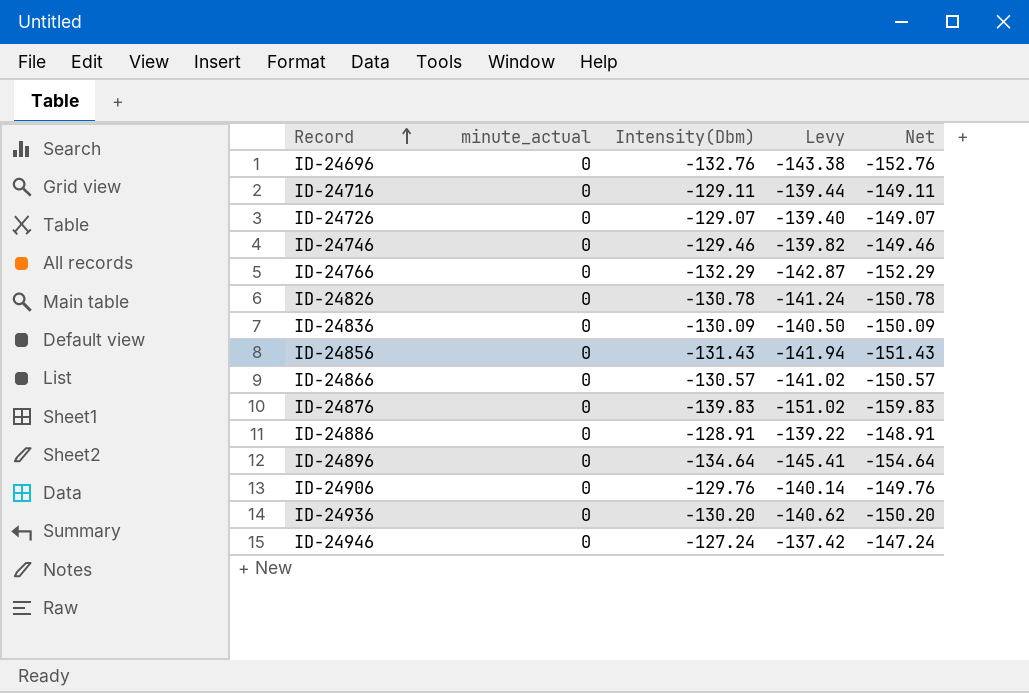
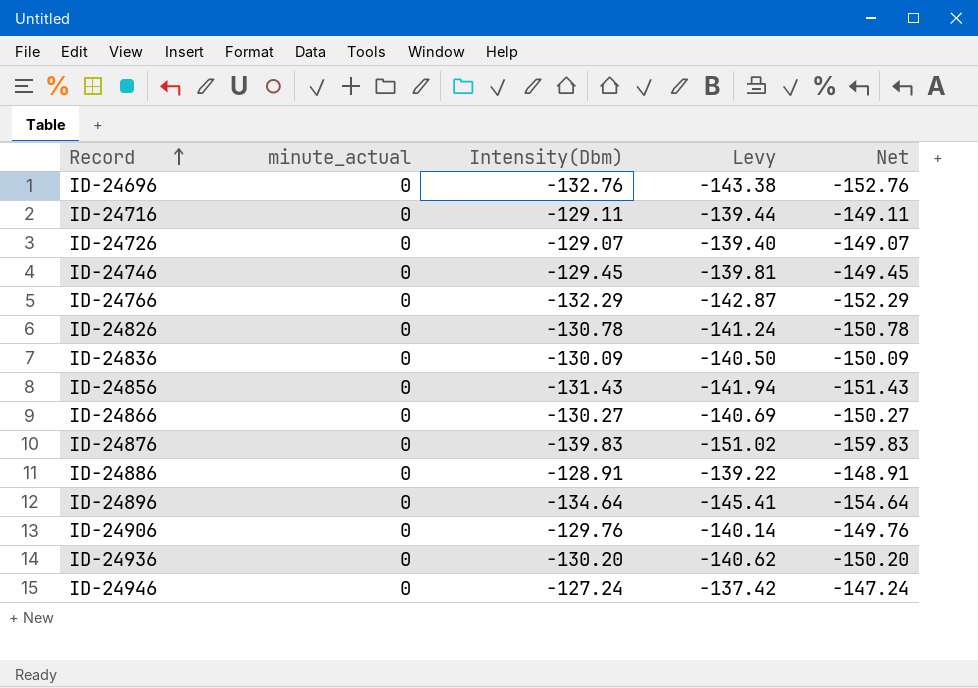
ID-24746 | Intensity(Dbm): -129.46 -> -129.45
ID-24746 | Levy: -139.82 -> -139.81
ID-24746 | Net: -149.46 -> -149.45
ID-24866 | Intensity(Dbm): -130.57 -> -130.27
ID-24866 | Levy: -141.02 -> -140.69
ID-24866 | Net: -150.57 -> -150.27

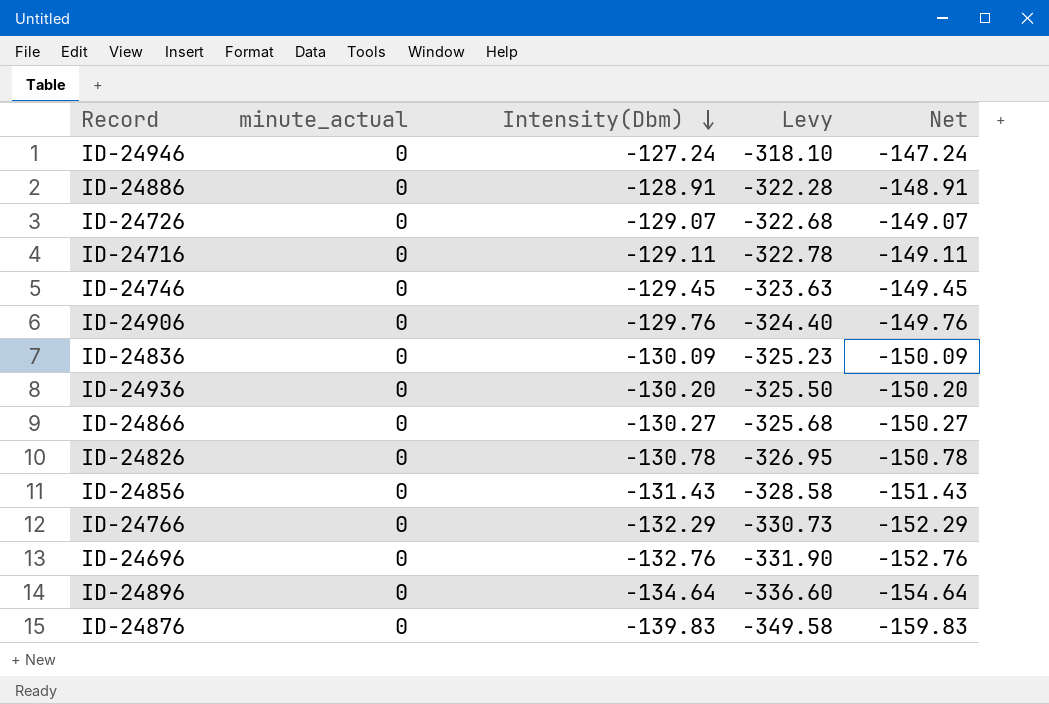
row order: Record ascending -> Intensity(Dbm) descending
column Levy | formula: [Intensity(Dbm)] * 1.08 -> [Intensity(Dbm)] * 2.5

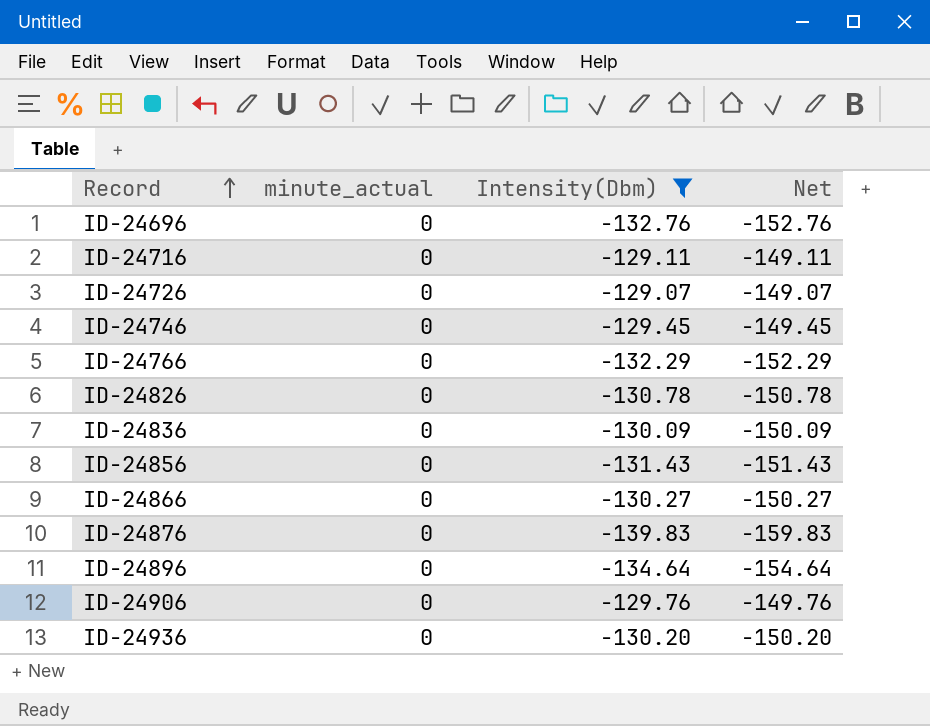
filter: none -> Intensity(Dbm) <= -129.07
row order: Intensity(Dbm) descending -> Record ascending
column Levy | formula: [Intensity(Dbm)] * 2.5 -> none

